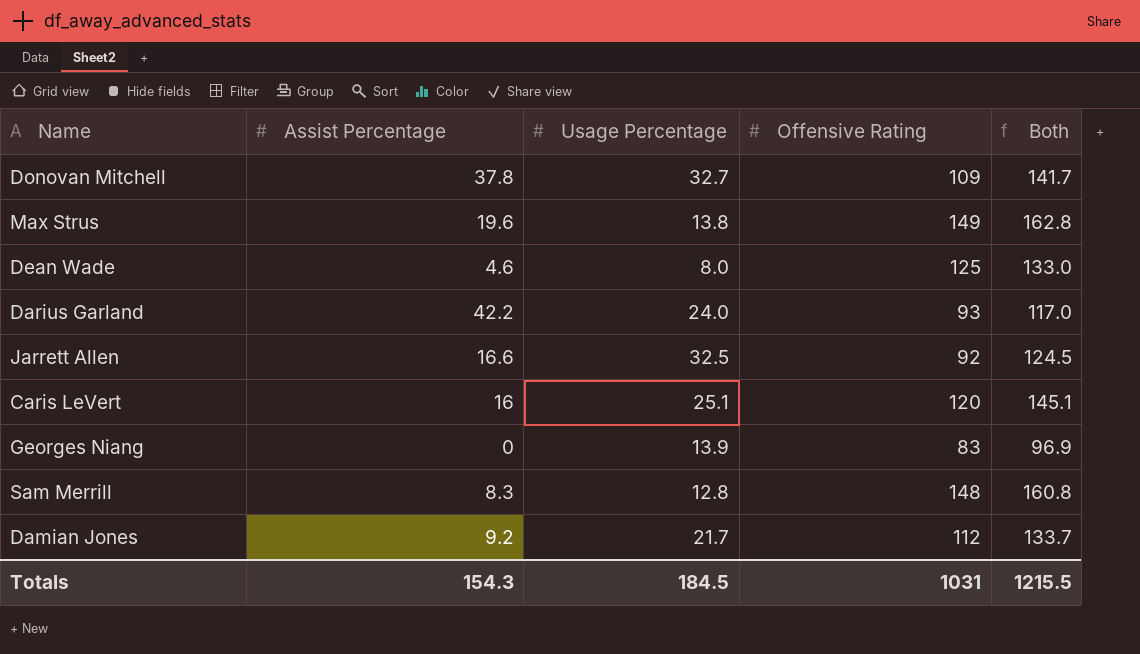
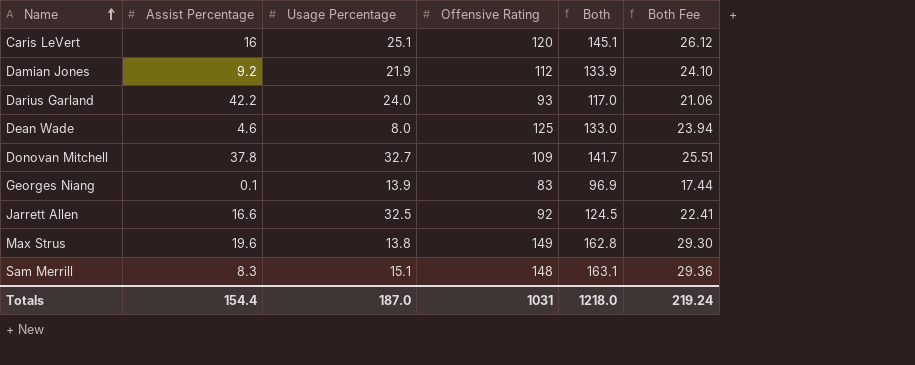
row order: none -> Name ascending
column Both Fee | formula: none -> [Both] * 0.18
Damian Jones | Usage Percentage: 21.7 -> 21.9
Damian Jones | Both: 133.7 -> 133.9
Georges Niang | Assist Percentage: 0 -> 0.1
Sam Merrill | Usage Percentage: 12.8 -> 15.1
Sam Merrill | Both: 160.8 -> 163.1
Totals | Assist Percentage: 154.3 -> 154.4
Totals | Usage Percentage: 184.5 -> 187.0
Totals | Both: 1215.5 -> 1218.0

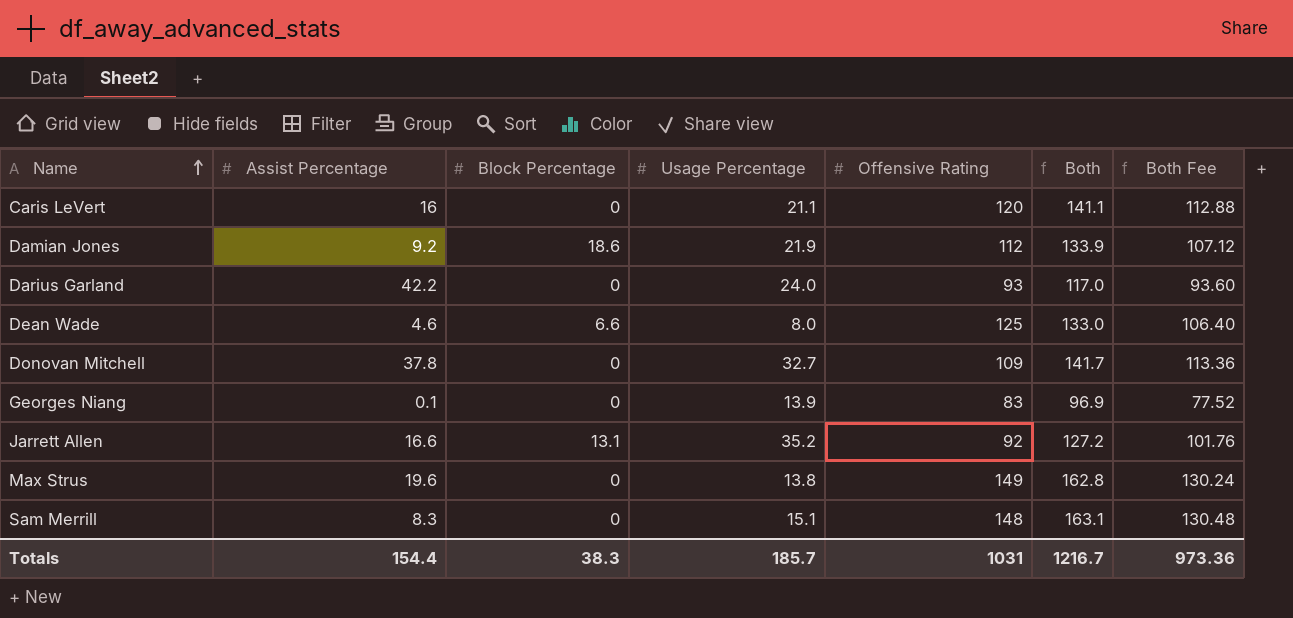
column Block Percentage | position: none -> 3
column Both Fee | formula: [Both] * 0.18 -> [Both] * 0.8
Caris LeVert | Usage Percentage: 25.1 -> 21.1
Caris LeVert | Both: 145.1 -> 141.1
Jarrett Allen | Usage Percentage: 32.5 -> 35.2
Jarrett Allen | Both: 124.5 -> 127.2
Totals | Usage Percentage: 187.0 -> 185.7
Totals | Both: 1218.0 -> 1216.7
Totals | Both Fee: 219.24 -> 973.36

